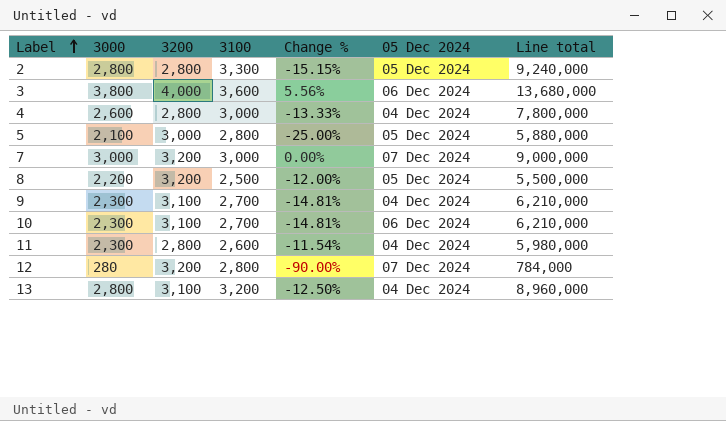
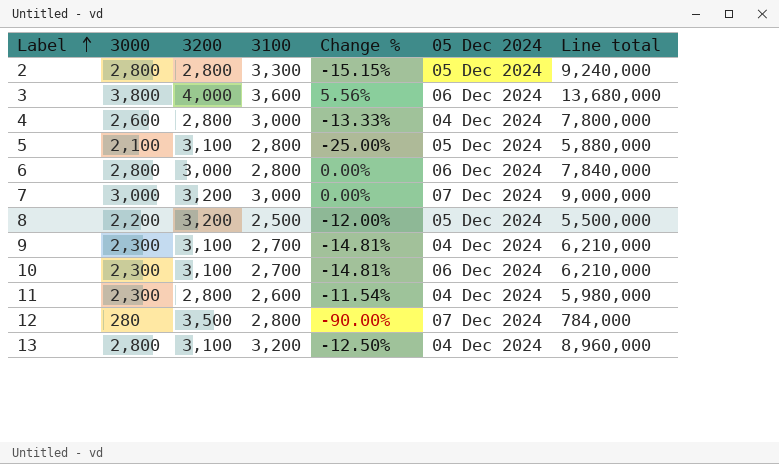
5 | 3200: 3,000 -> 3,100
row 6: none -> 2,800 | 3,000 | 2,800 | 0.00% | 06 Dec 2024 | 7,840,000
12 | 3200: 3,200 -> 3,500

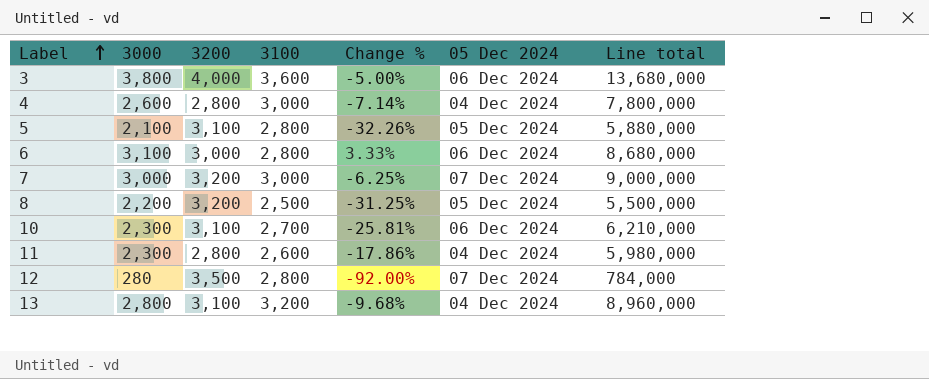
column Change % | formula: ([3000] - [3100]) / [3100] -> ([3000] - [3200]) / [3200]
row 2: 2,800 | 2,800 | 3,300 | -15.15% | 05 Dec 2024 | 9,240,000 -> none
row 9: 2,300 | 3,100 | 2,700 | -14.81% | 04 Dec 2024 | 6,210,000 -> none
6 | 3000: 2,800 -> 3,100
6 | Line total: 7,840,000 -> 8,680,000

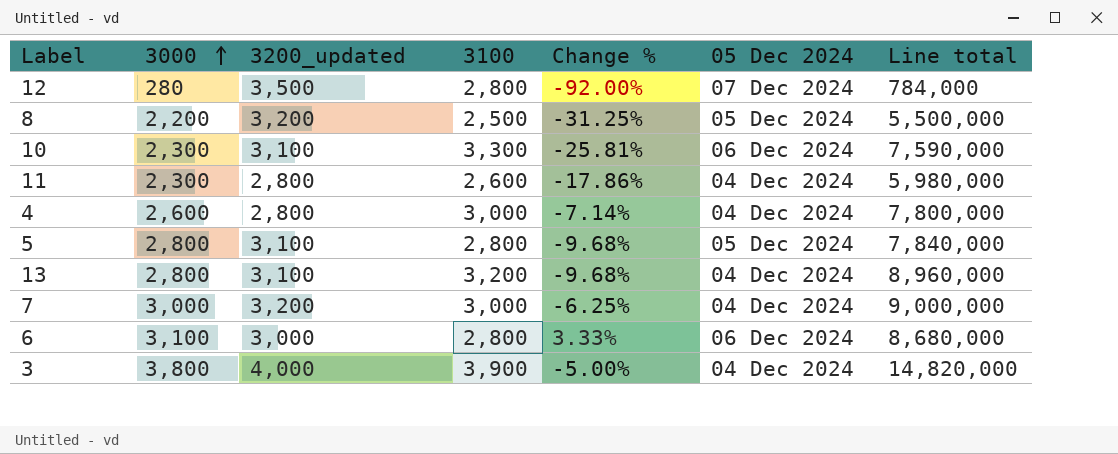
row order: Label ascending -> 3000 ascending
column name: 3200 -> 3200_updated
10 | 3100: 2,700 -> 3,300
10 | Line total: 6,210,000 -> 7,590,000
5 | 3000: 2,100 -> 2,800
5 | Change %: -32.26% -> -9.68%
5 | Line total: 5,880,000 -> 7,840,000
7 | 05 Dec 2024: 07 Dec 2024 -> 04 Dec 2024
3 | 3100: 3,600 -> 3,900
3 | 05 Dec 2024: 06 Dec 2024 -> 04 Dec 2024
3 | Line total: 13,680,000 -> 14,820,000

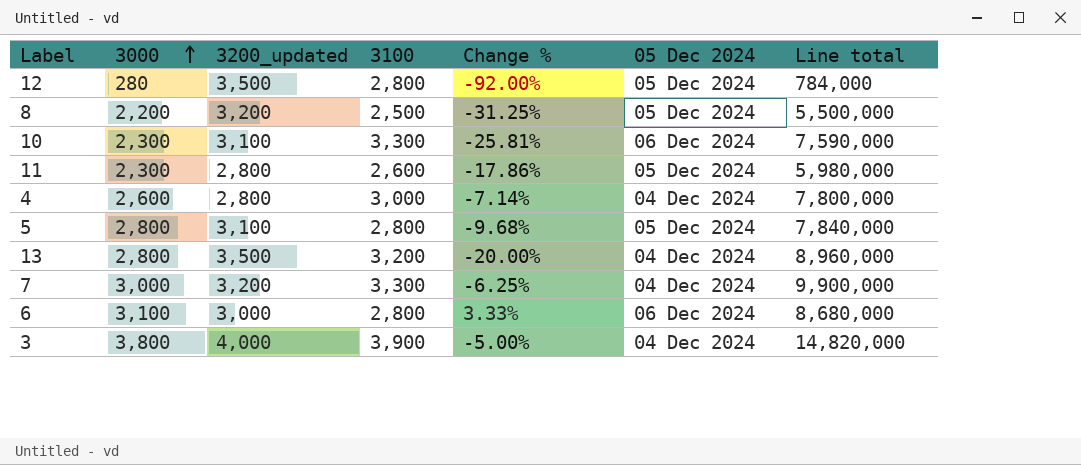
12 | 05 Dec 2024: 07 Dec 2024 -> 05 Dec 2024
11 | 05 Dec 2024: 04 Dec 2024 -> 05 Dec 2024
13 | 3200_updated: 3,100 -> 3,500
13 | Change %: -9.68% -> -20.00%
7 | 3100: 3,000 -> 3,300
7 | Line total: 9,000,000 -> 9,900,000

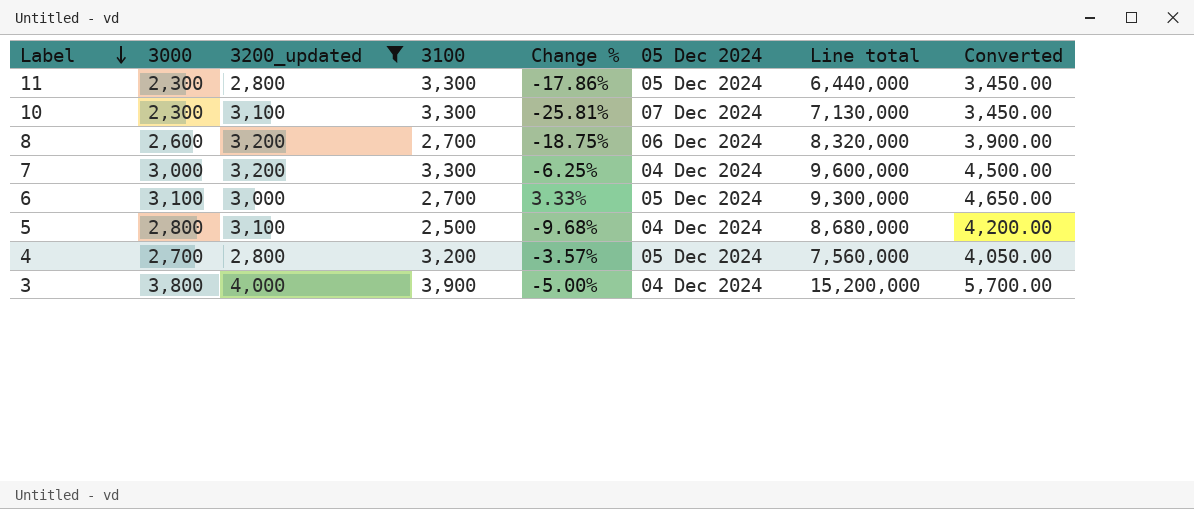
filter: none -> 3200_updated != 3,500
row order: 3000 ascending -> Label descending
column Line total | formula: [3000] * [3100] -> [3000] * [3200_updated]
column Converted | formula: none -> [3000] * 1.5
11 | 3100: 2,600 -> 3,300
10 | 05 Dec 2024: 06 Dec 2024 -> 07 Dec 2024
8 | 3000: 2,200 -> 2,600
8 | 3100: 2,500 -> 2,700
8 | Change %: -31.25% -> -18.75%
8 | 05 Dec 2024: 05 Dec 2024 -> 06 Dec 2024
6 | 3100: 2,800 -> 2,700
6 | 05 Dec 2024: 06 Dec 2024 -> 05 Dec 2024
5 | 3100: 2,800 -> 2,500
5 | 05 Dec 2024: 05 Dec 2024 -> 04 Dec 2024
4 | 3000: 2,600 -> 2,700
4 | 3100: 3,000 -> 3,200
4 | Change %: -7.14% -> -3.57%
4 | 05 Dec 2024: 04 Dec 2024 -> 05 Dec 2024

